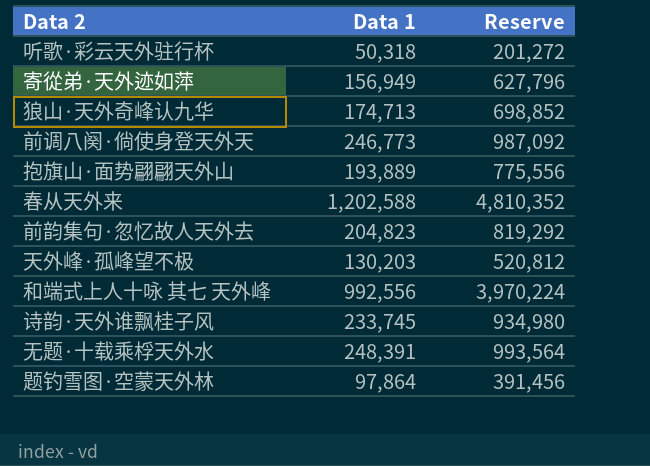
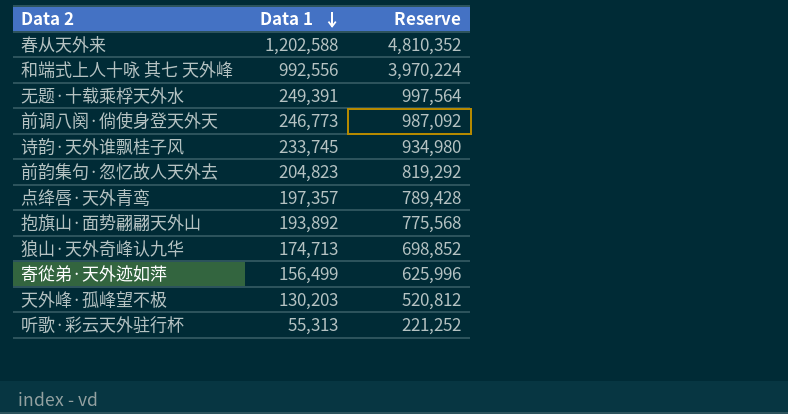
row order: none -> Data 1 descending
row 题钓雪图·空蒙天外林: 97,864 | 391,456 -> none
无题·十载乘桴天外水 | Data 1: 248,391 -> 249,391
无题·十载乘桴天外水 | Reserve: 993,564 -> 997,564
row 点绛唇·天外青鸾: none -> 197,357 | 789,428
抱旗山·面势翩翩天外山 | Data 1: 193,889 -> 193,892
抱旗山·面势翩翩天外山 | Reserve: 775,556 -> 775,568
寄從弟·天外迹如萍 | Data 1: 156,949 -> 156,499
寄從弟·天外迹如萍 | Reserve: 627,796 -> 625,996
听歌·彩云天外驻行杯 | Data 1: 50,318 -> 55,313
听歌·彩云天外驻行杯 | Reserve: 201,272 -> 221,252

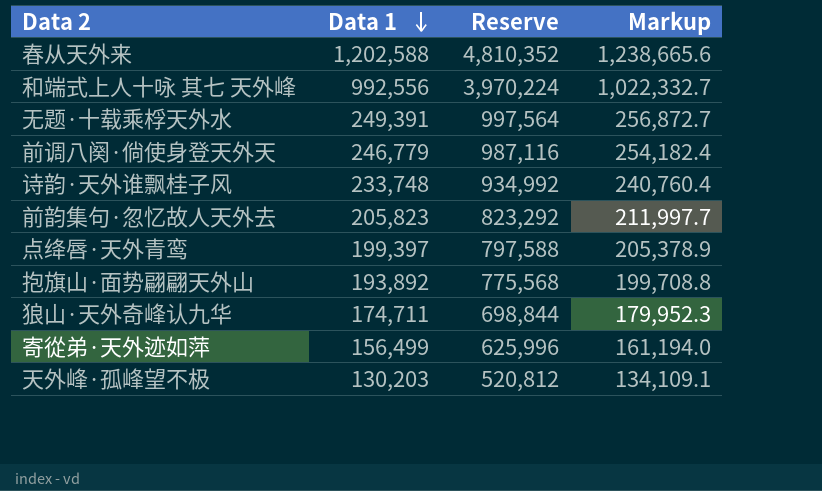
column Markup | formula: none -> [Data 1] * 1.03
row 听歌·彩云天外驻行杯: 55,313 | 221,252 -> none
前调八阕·倘使身登天外天 | Data 1: 246,773 -> 246,779
前调八阕·倘使身登天外天 | Reserve: 987,092 -> 987,116
诗韵·天外谁飘桂子风 | Data 1: 233,745 -> 233,748
诗韵·天外谁飘桂子风 | Reserve: 934,980 -> 934,992
前韵集句·忽忆故人天外去 | Data 1: 204,823 -> 205,823
前韵集句·忽忆故人天外去 | Reserve: 819,292 -> 823,292
点绛唇·天外青鸾 | Data 1: 197,357 -> 199,397
点绛唇·天外青鸾 | Reserve: 789,428 -> 797,588
狼山·天外奇峰认九华 | Data 1: 174,713 -> 174,711
狼山·天外奇峰认九华 | Reserve: 698,852 -> 698,844

